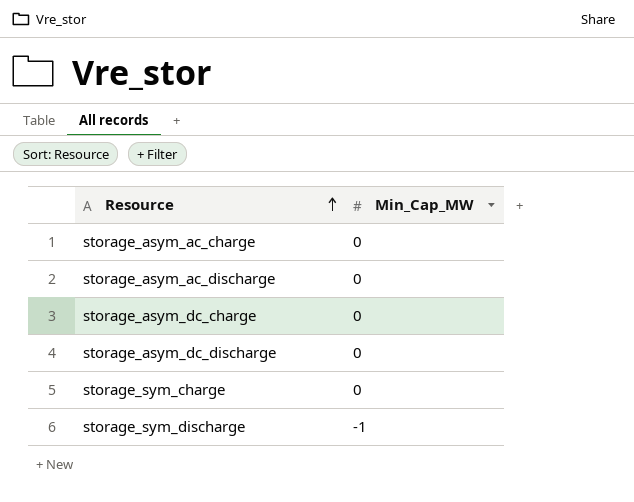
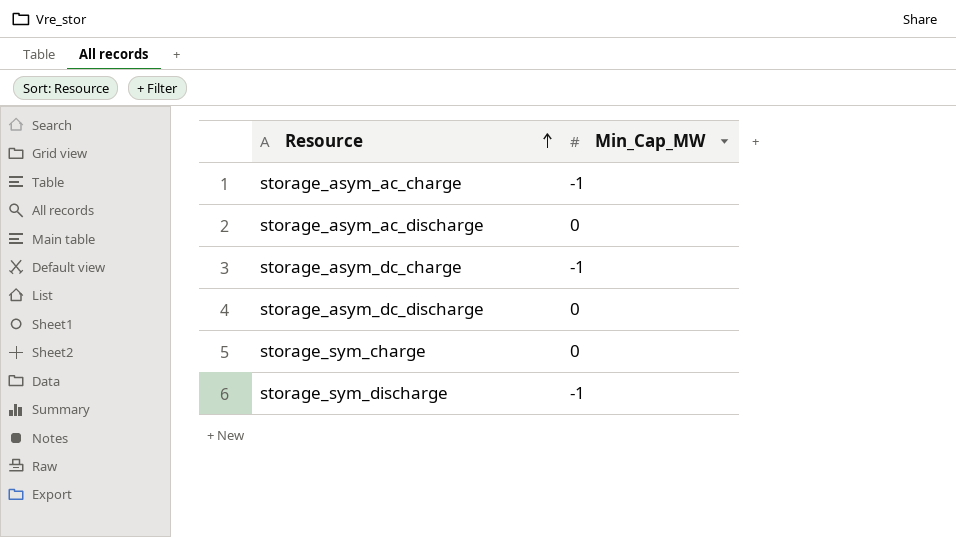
storage_asym_ac_charge | Min_Cap_MW: 0 -> -1
storage_asym_dc_charge | Min_Cap_MW: 0 -> -1

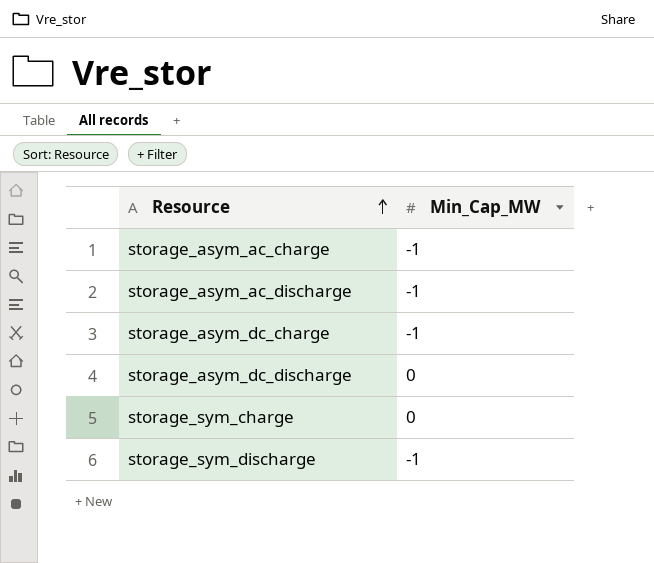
storage_asym_ac_discharge | Min_Cap_MW: 0 -> -1

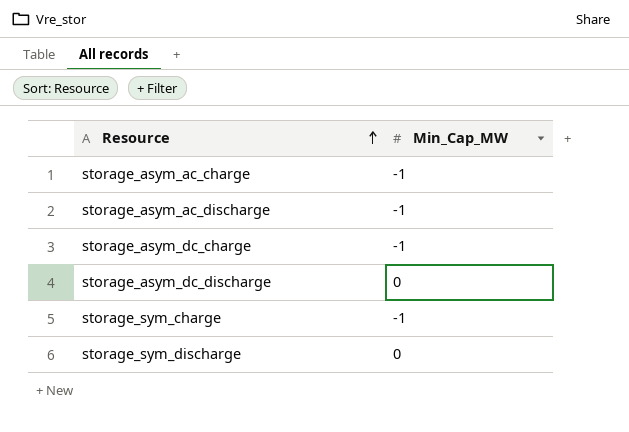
storage_sym_charge | Min_Cap_MW: 0 -> -1
storage_sym_discharge | Min_Cap_MW: -1 -> 0

